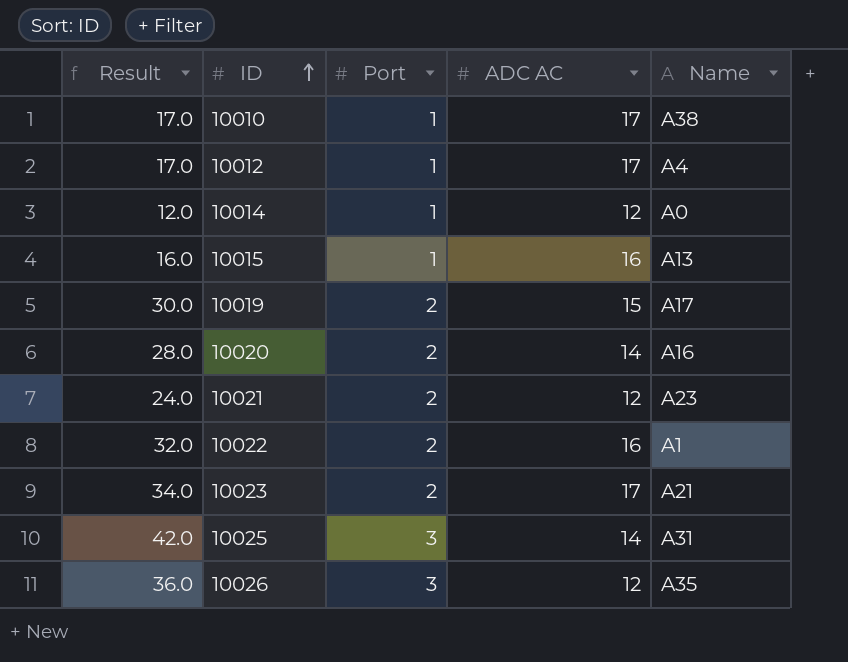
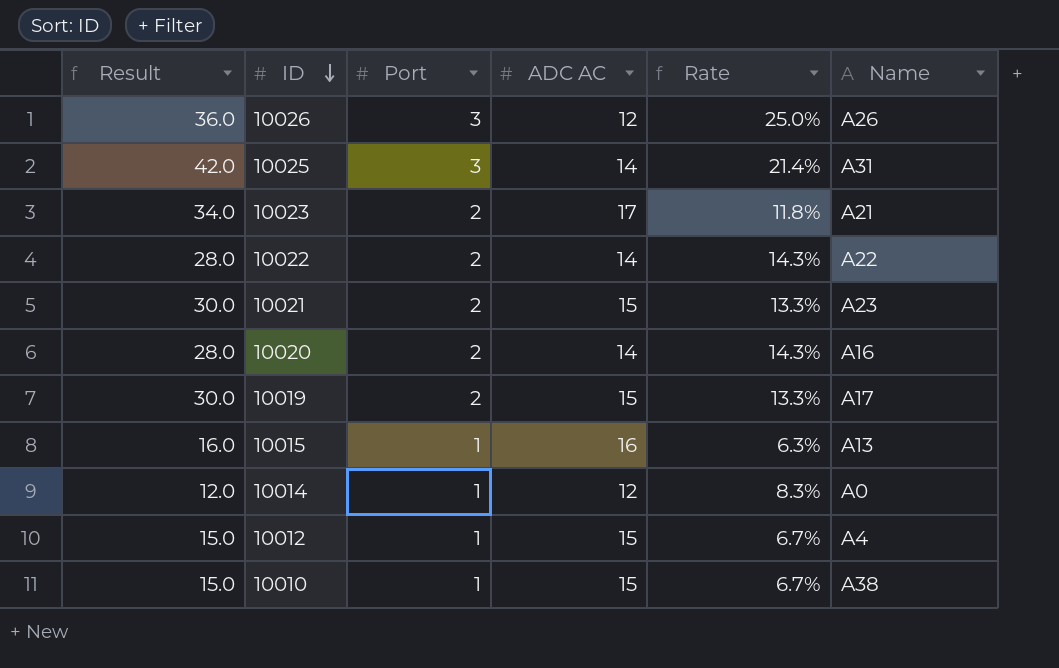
row order: ID ascending -> ID descending
column Rate | formula: none -> [Port] / [ADC AC]
10026 | Name: A35 -> A26
10022 | Result: 32.0 -> 28.0
10022 | ADC AC: 16 -> 14
10022 | Name: A1 -> A22
10021 | Result: 24.0 -> 30.0
10021 | ADC AC: 12 -> 15
10012 | Result: 17.0 -> 15.0
10012 | ADC AC: 17 -> 15
10010 | Result: 17.0 -> 15.0
10010 | ADC AC: 17 -> 15

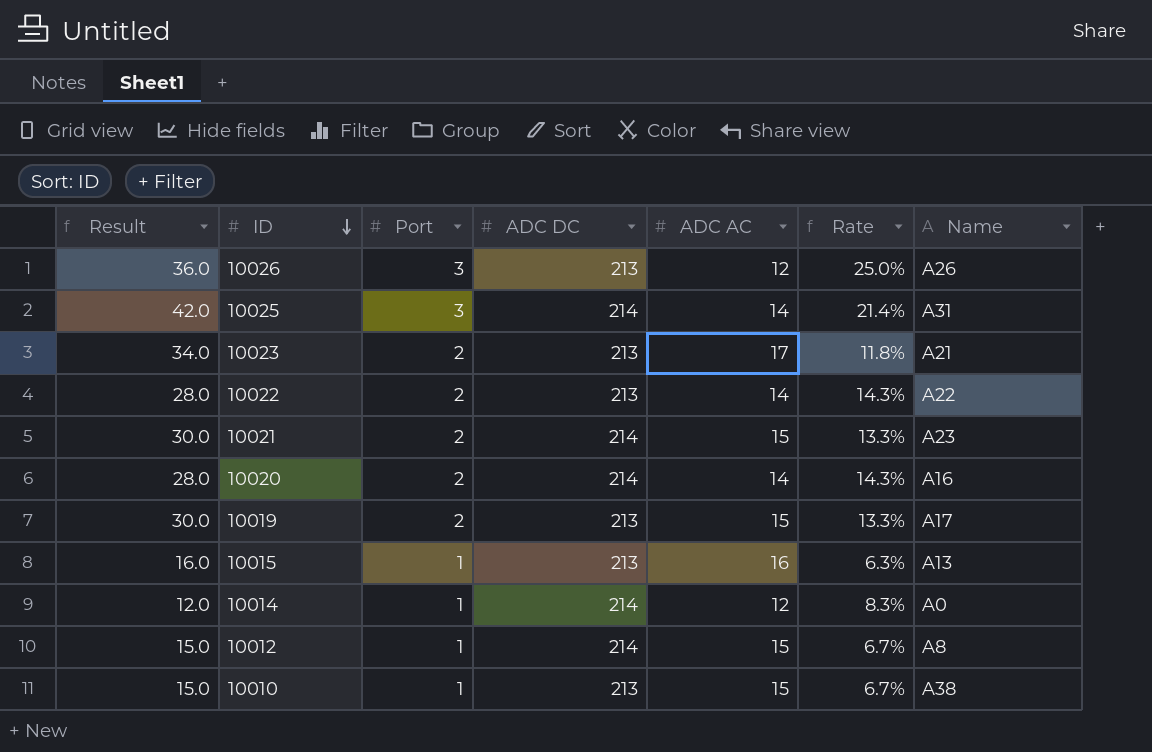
column ADC DC | position: none -> 4
10012 | Name: A4 -> A8

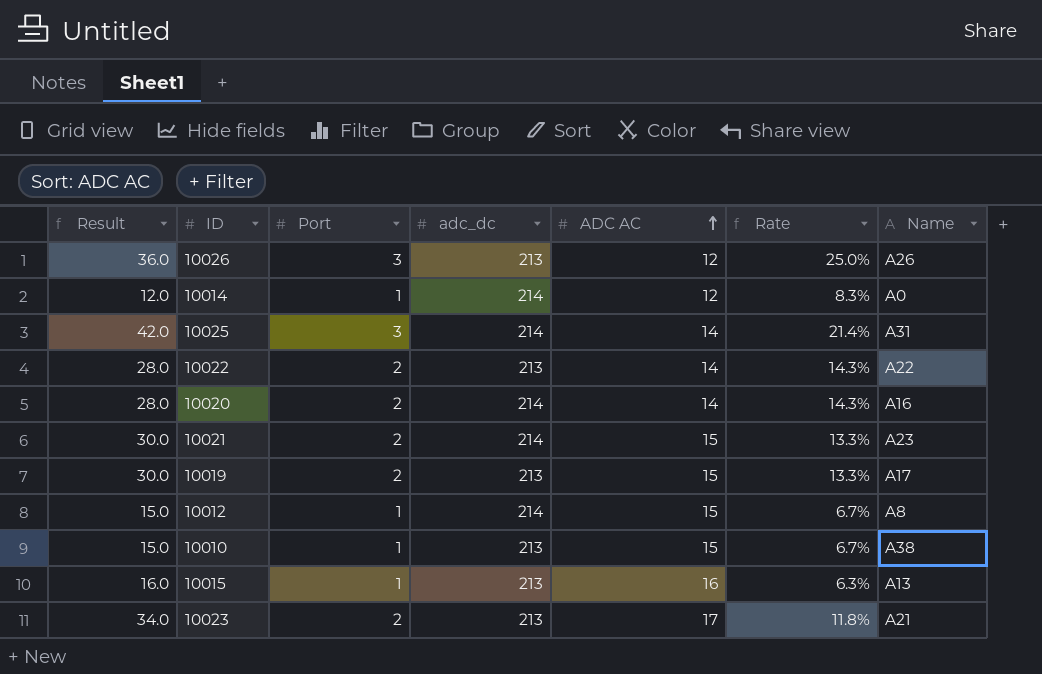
row order: ID descending -> ADC AC ascending
column name: ADC DC -> adc_dc

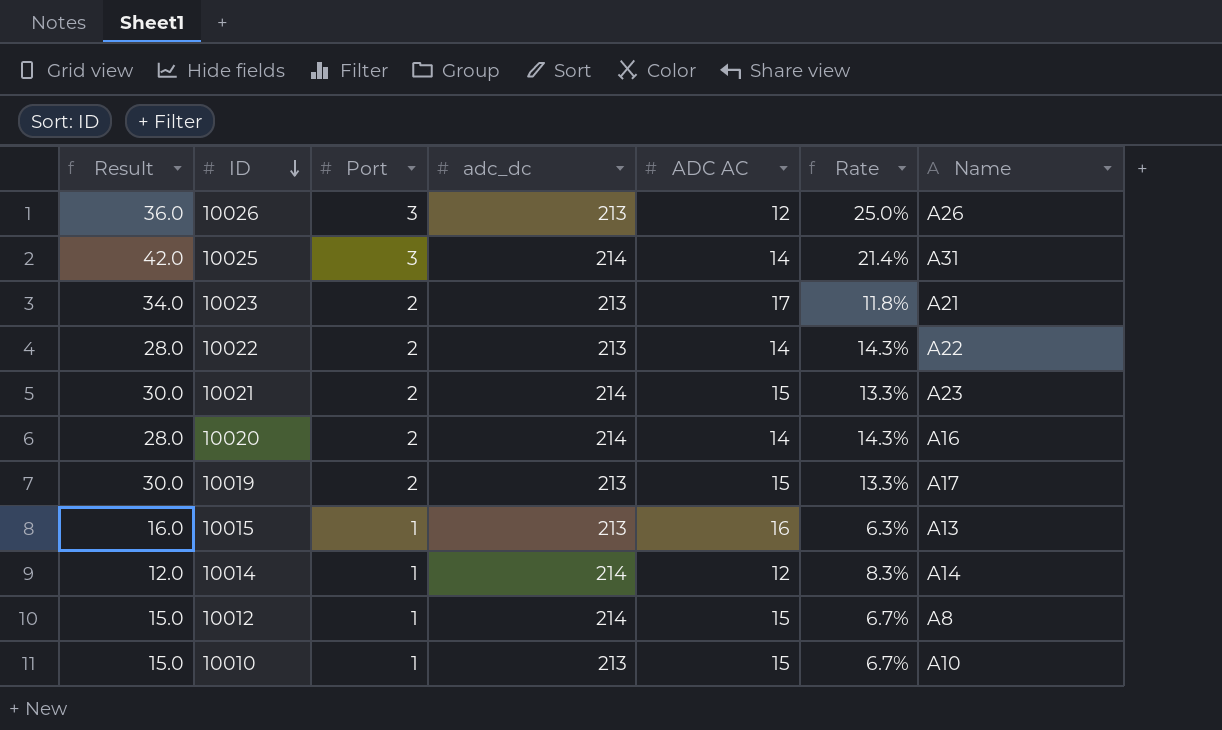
row order: ADC AC ascending -> ID descending
10014 | Name: A0 -> A14
10010 | Name: A38 -> A10

